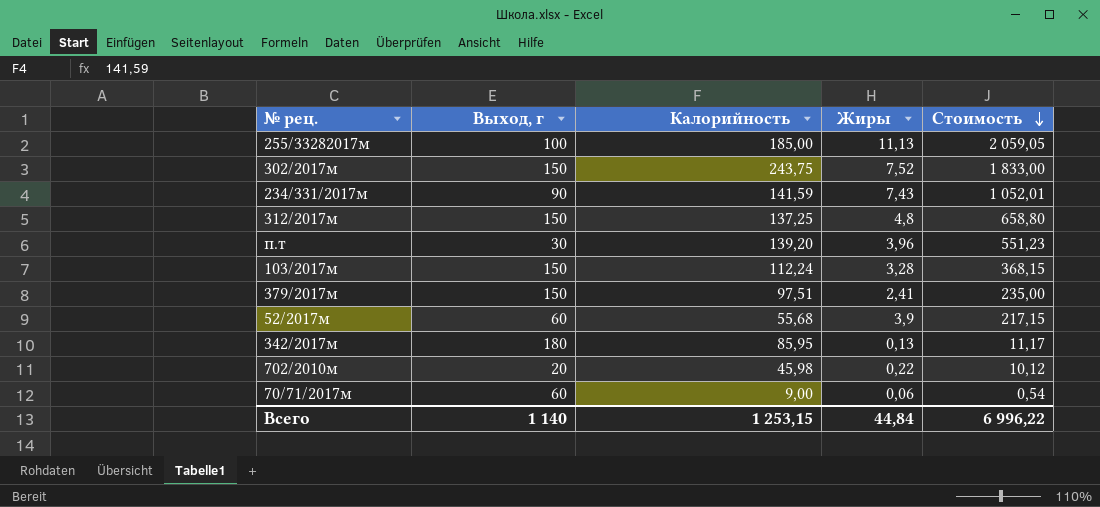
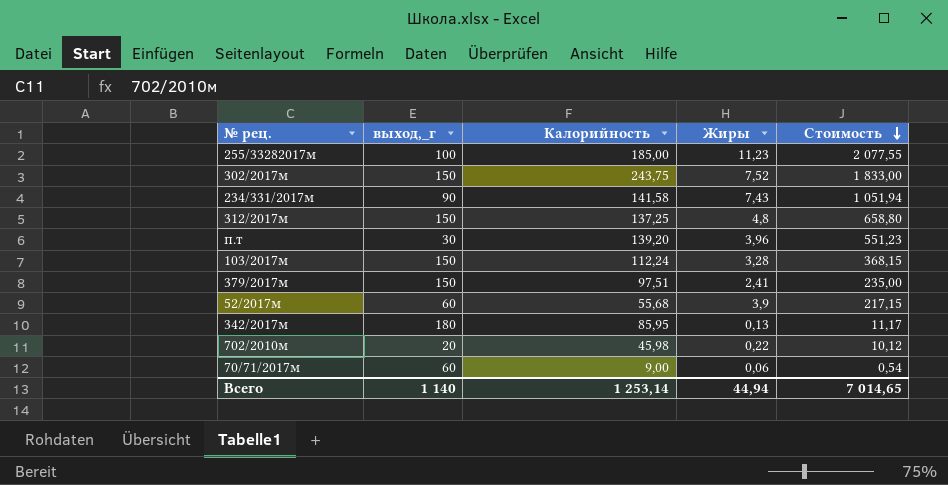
column name: Выход, г -> выход,_г
255/33282017м | Жиры: 11,13 -> 11,23
255/33282017м | Стоимость: 2 059,05 -> 2 077,55
234/331/2017м | Калорийность: 141,59 -> 141,58
234/331/2017м | Стоимость: 1 052,01 -> 1 051,94
Всего | Калорийность: 1 253,15 -> 1 253,14
Всего | Жиры: 44,84 -> 44,94
Всего | Стоимость: 6 996,22 -> 7 014,65

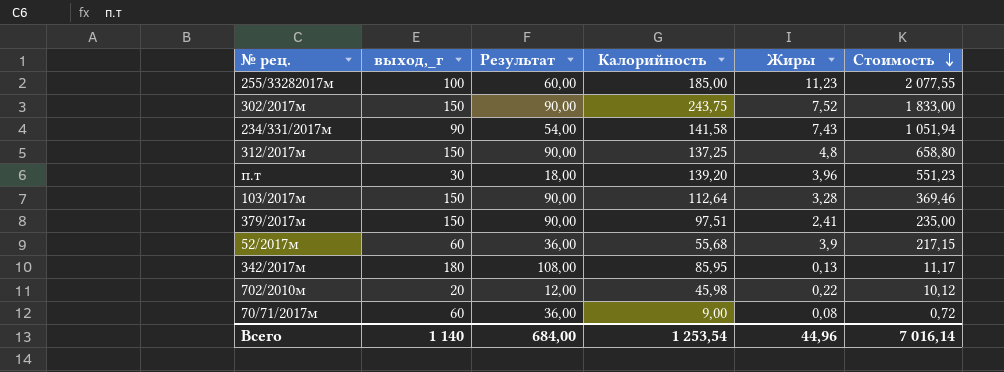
column Результат | formula: none -> [выход,_г] * 0,6
103/2017м | Калорийность: 112,24 -> 112,64
103/2017м | Стоимость: 368,15 -> 369,46
70/71/2017м | Жиры: 0,06 -> 0,08
70/71/2017м | Стоимость: 0,54 -> 0,72
Всего | Калорийность: 1 253,14 -> 1 253,54
Всего | Жиры: 44,94 -> 44,96
Всего | Стоимость: 7 014,65 -> 7 016,14

